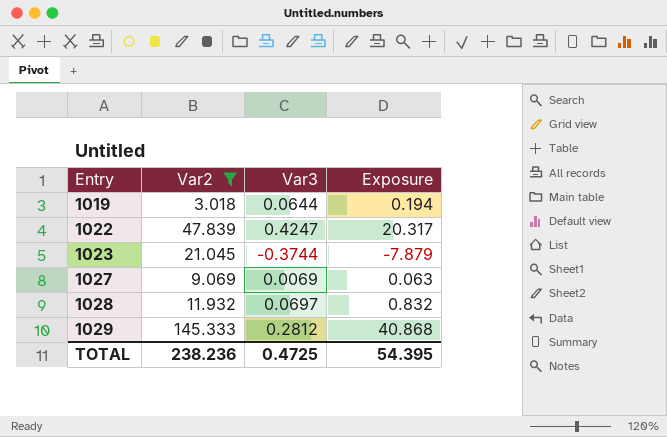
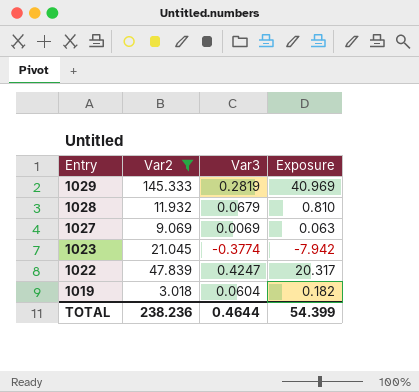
row order: Entry ascending -> Entry descending
1029 | Var3: 0.2812 -> 0.2819
1029 | Exposure: 40.868 -> 40.969
1028 | Var3: 0.0697 -> 0.0679
1028 | Exposure: 0.832 -> 0.810
1023 | Var3: -0.3744 -> -0.3774
1023 | Exposure: -7.879 -> -7.942
1019 | Var3: 0.0644 -> 0.0604
1019 | Exposure: 0.194 -> 0.182
TOTAL | Var3: 0.4725 -> 0.4644
TOTAL | Exposure: 54.395 -> 54.399

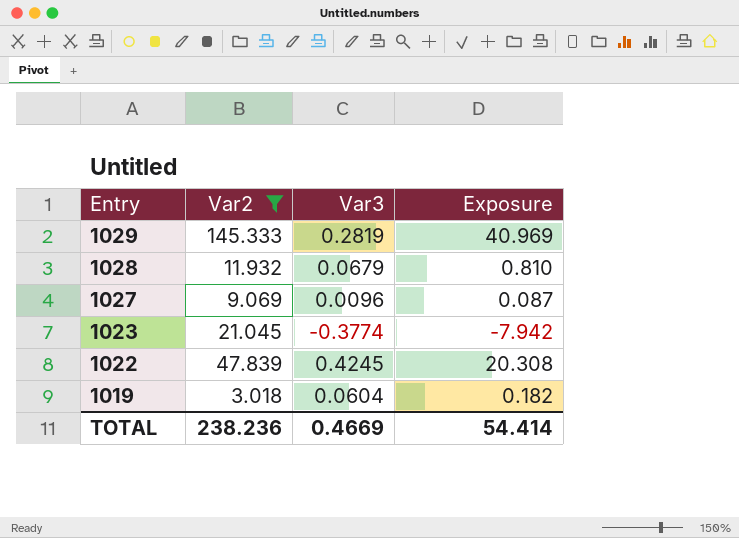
1027 | Var3: 0.0069 -> 0.0096
1027 | Exposure: 0.063 -> 0.087
1022 | Var3: 0.4247 -> 0.4245
1022 | Exposure: 20.317 -> 20.308
TOTAL | Var3: 0.4644 -> 0.4669
TOTAL | Exposure: 54.399 -> 54.414

